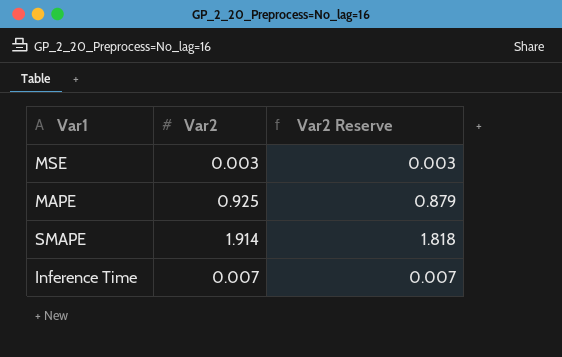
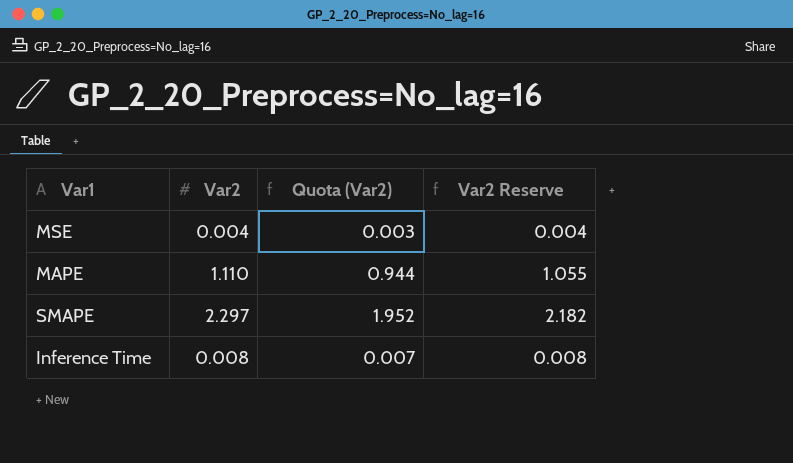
column Quota (Var2) | formula: none -> [Var2] * 0.85
MSE | Var2: 0.003 -> 0.004
MSE | Var2 Reserve: 0.003 -> 0.004
MAPE | Var2: 0.925 -> 1.110
MAPE | Var2 Reserve: 0.879 -> 1.055
SMAPE | Var2: 1.914 -> 2.297
SMAPE | Var2 Reserve: 1.818 -> 2.182
Inference Time | Var2: 0.007 -> 0.008
Inference Time | Var2 Reserve: 0.007 -> 0.008

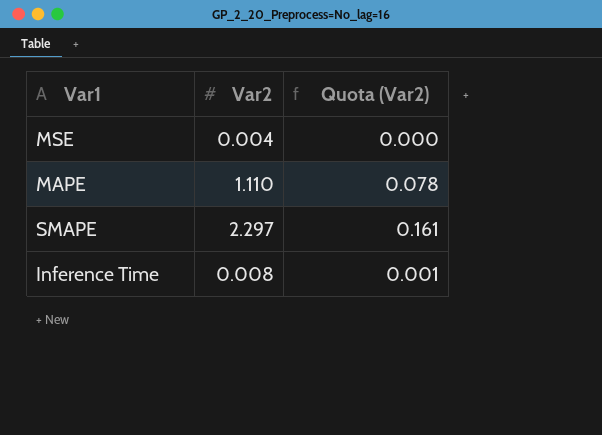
column Var2 Reserve | formula: [Var2] * 0.95 -> none
column Quota (Var2) | formula: [Var2] * 0.85 -> [Var2] * 0.07

